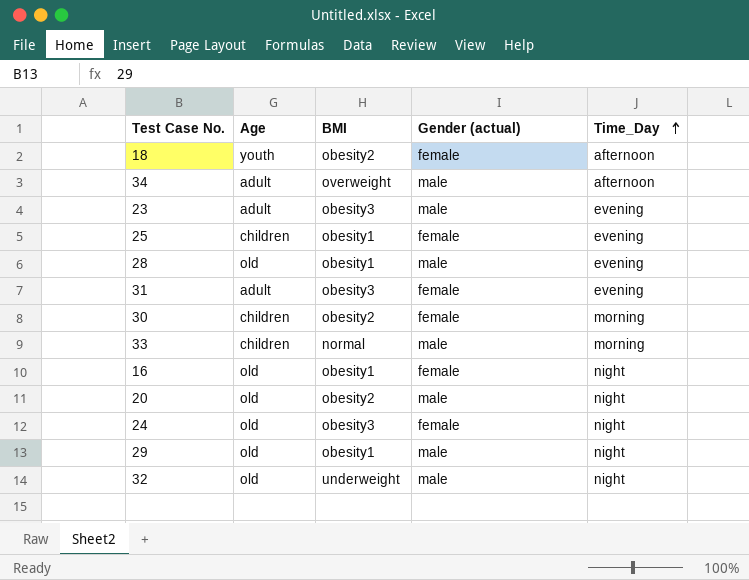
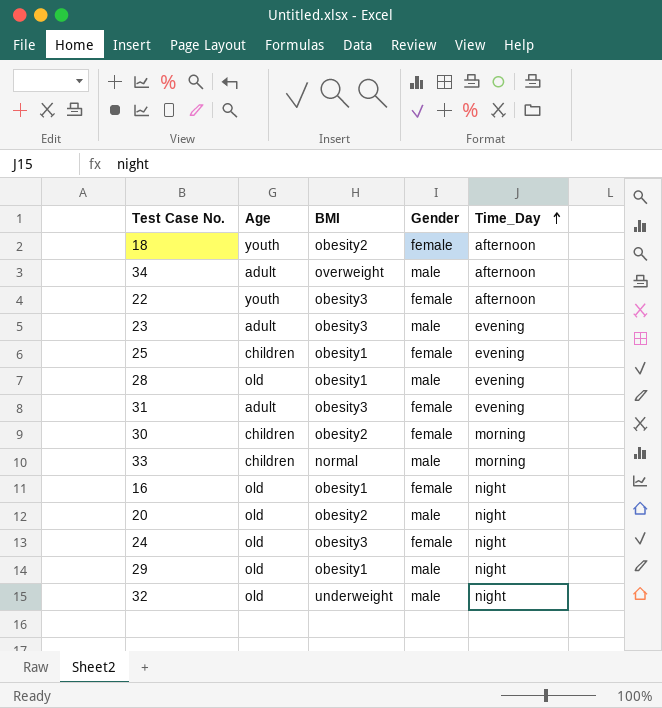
column name: Gender (actual) -> Gender
row 22: none -> youth | obesity3 | female | afternoon

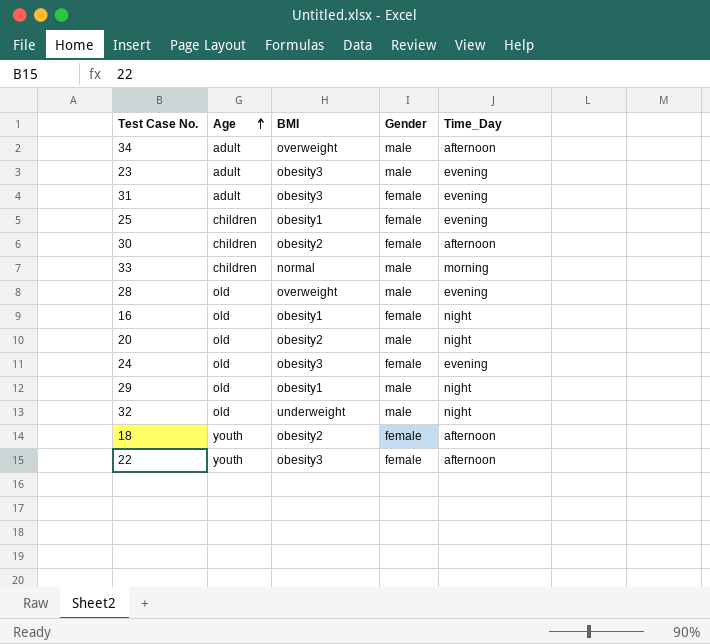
row order: Time_Day ascending -> Age ascending
30 | Time_Day: morning -> afternoon
28 | BMI: obesity1 -> overweight
24 | Time_Day: night -> evening

